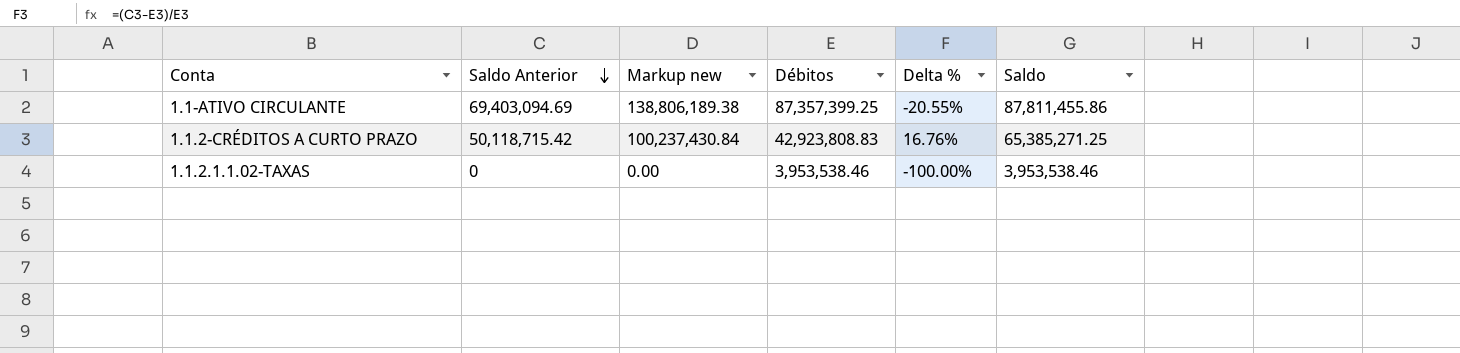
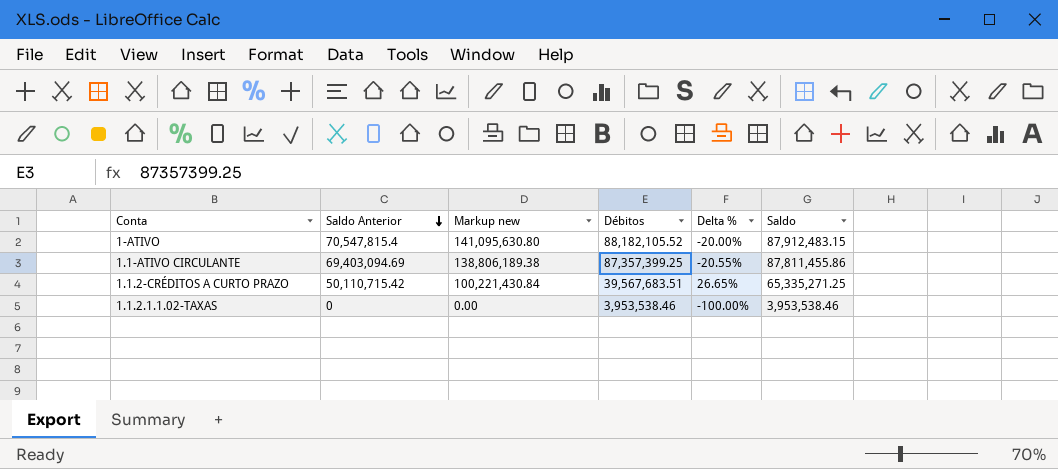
row 1-ATIVO: none -> 70,547,815.4 | 141,095,630.80 | 88,182,105.52 | -20.00% | 87,912,483.15
1.1.2-CRÉDITOS A CURTO PRAZO | Saldo Anterior: 50,118,715.42 -> 50,110,715.42
1.1.2-CRÉDITOS A CURTO PRAZO | Markup new: 100,237,430.84 -> 100,221,430.84
1.1.2-CRÉDITOS A CURTO PRAZO | Débitos: 42,923,808.83 -> 39,567,683.51
1.1.2-CRÉDITOS A CURTO PRAZO | Delta %: 16.76% -> 26.65%
1.1.2-CRÉDITOS A CURTO PRAZO | Saldo: 65,385,271.25 -> 65,335,271.25

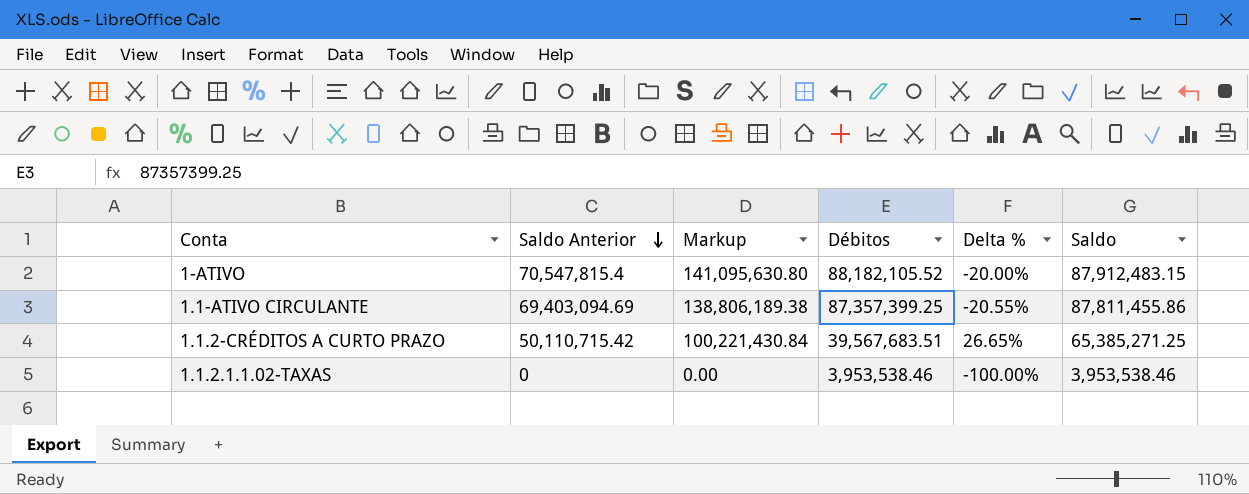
column name: Markup new -> Markup
1.1.2-CRÉDITOS A CURTO PRAZO | Saldo: 65,335,271.25 -> 65,385,271.25

